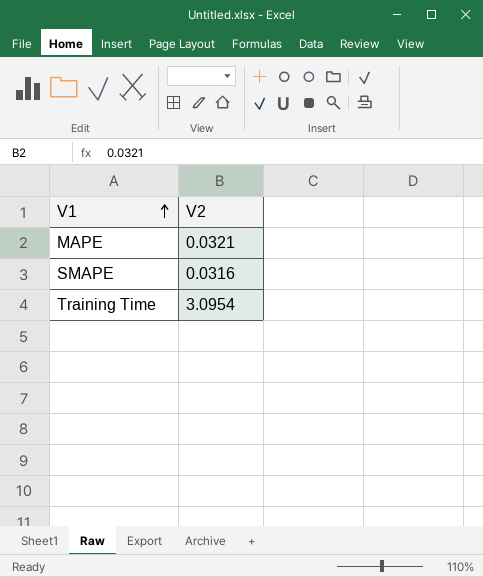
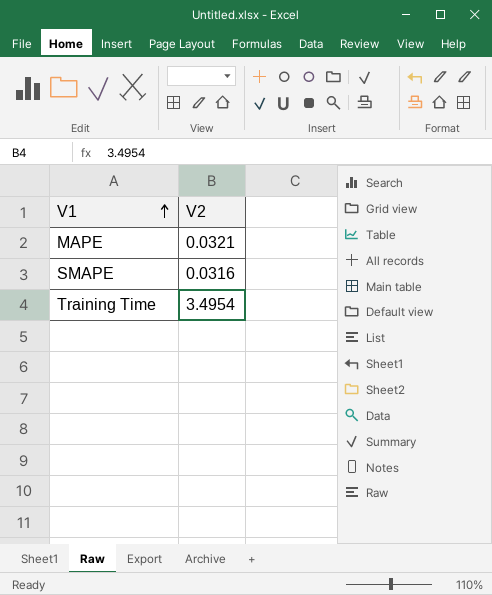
Training Time | V2: 3.0954 -> 3.4954

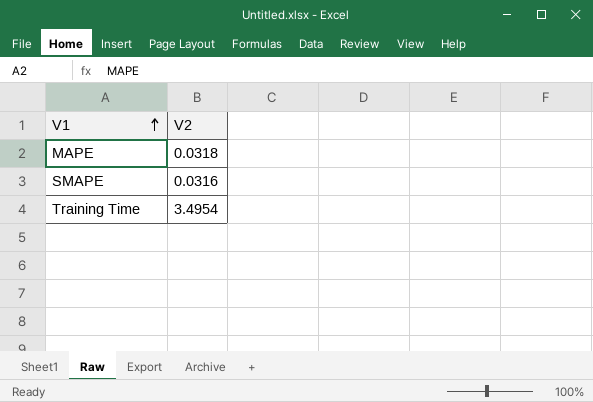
MAPE | V2: 0.0321 -> 0.0318

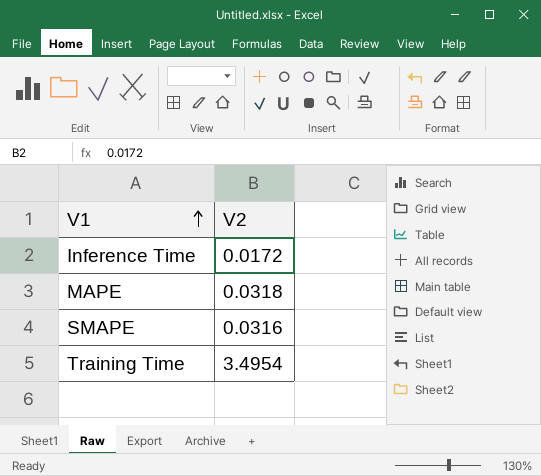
row Inference Time: none -> 0.0172

